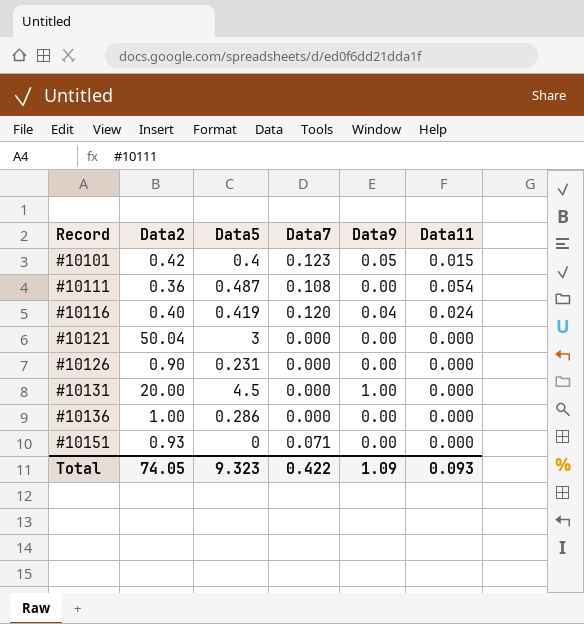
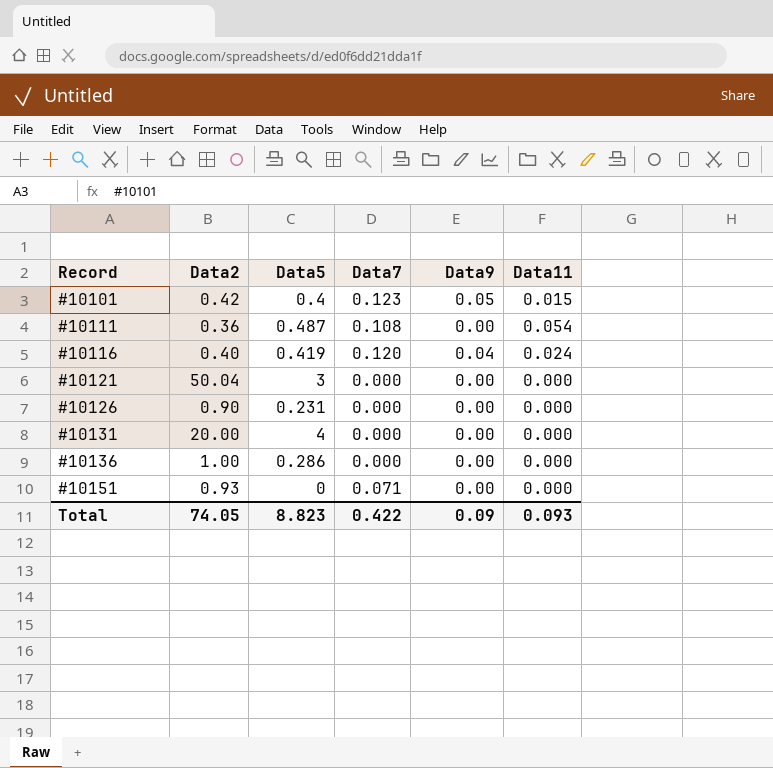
#10131 | Data5: 4.5 -> 4
#10131 | Data9: 1.00 -> 0.00
Total | Data5: 9.323 -> 8.823
Total | Data9: 1.09 -> 0.09

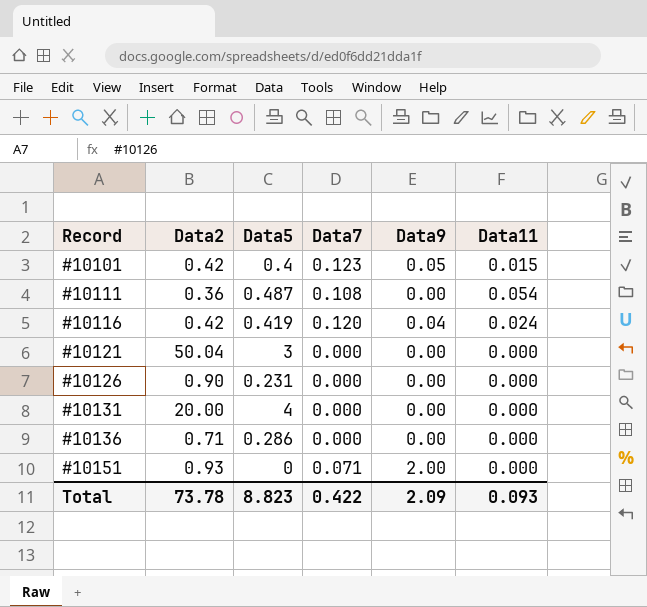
#10116 | Data2: 0.40 -> 0.42
#10136 | Data2: 1.00 -> 0.71
#10151 | Data9: 0.00 -> 2.00
Total | Data2: 74.05 -> 73.78
Total | Data9: 0.09 -> 2.09

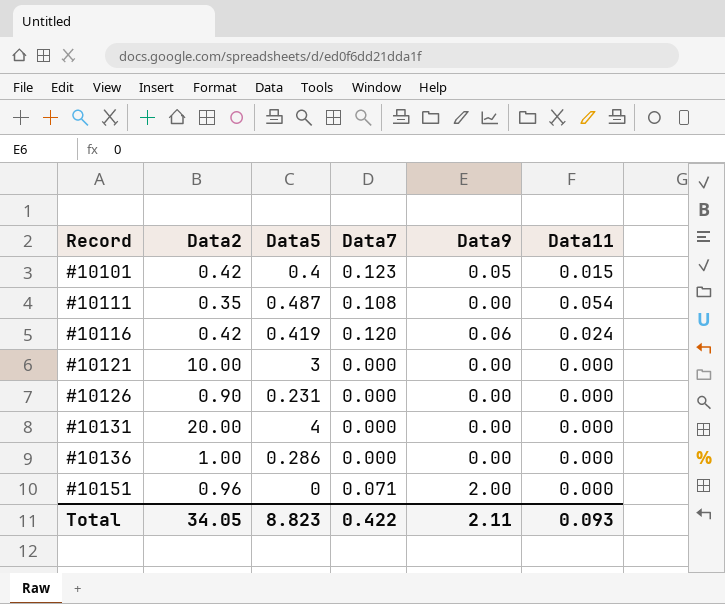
#10111 | Data2: 0.36 -> 0.35
#10116 | Data9: 0.04 -> 0.06
#10121 | Data2: 50.04 -> 10.00
#10136 | Data2: 0.71 -> 1.00
#10151 | Data2: 0.93 -> 0.96
Total | Data2: 73.78 -> 34.05
Total | Data9: 2.09 -> 2.11

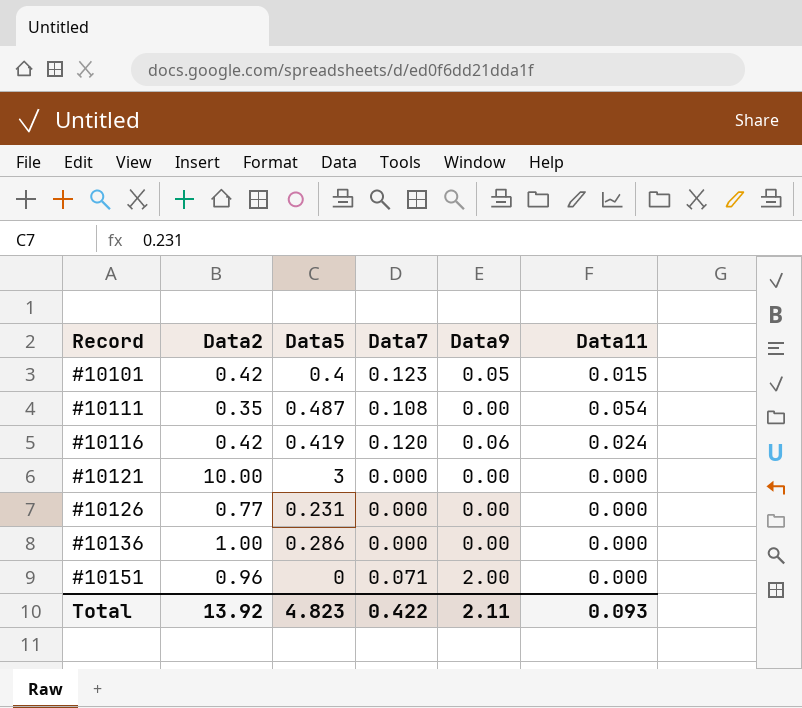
row #10131: 20.00 | 4 | 0.000 | 0.00 | 0.000 -> none
#10126 | Data2: 0.90 -> 0.77
Total | Data2: 34.05 -> 13.92
Total | Data5: 8.823 -> 4.823

